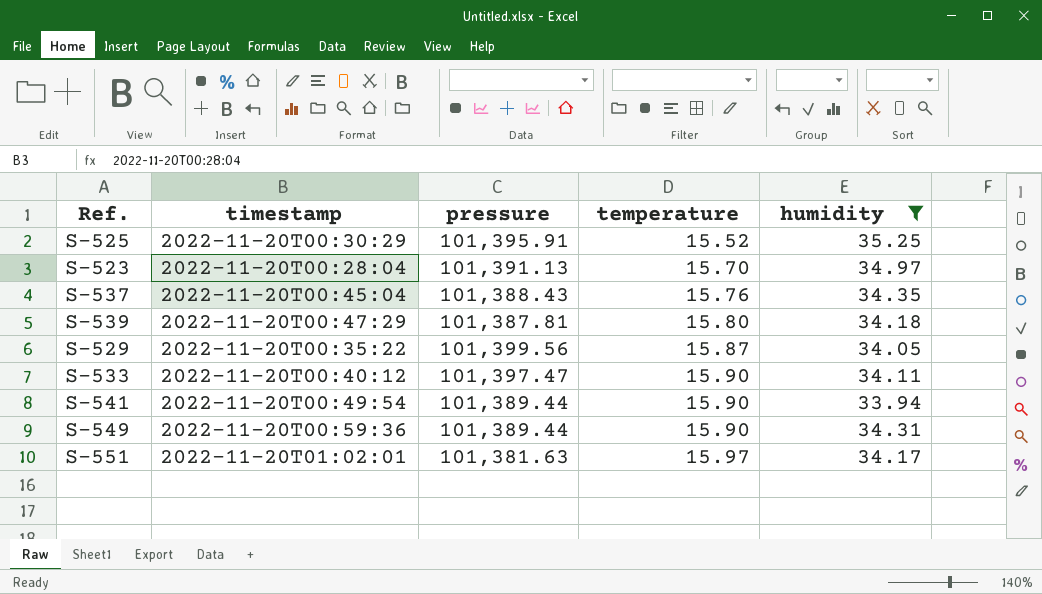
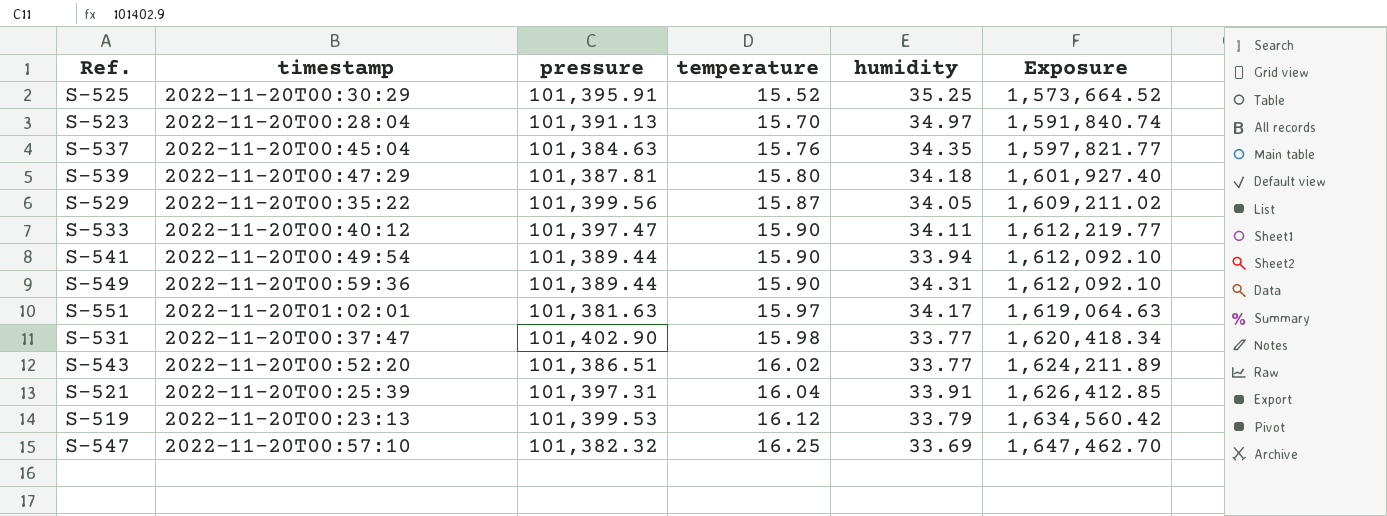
filter: humidity >= 33.94 -> none
column Exposure | formula: none -> [pressure] * [temperature]
S-537 | pressure: 101,388.43 -> 101,384.63

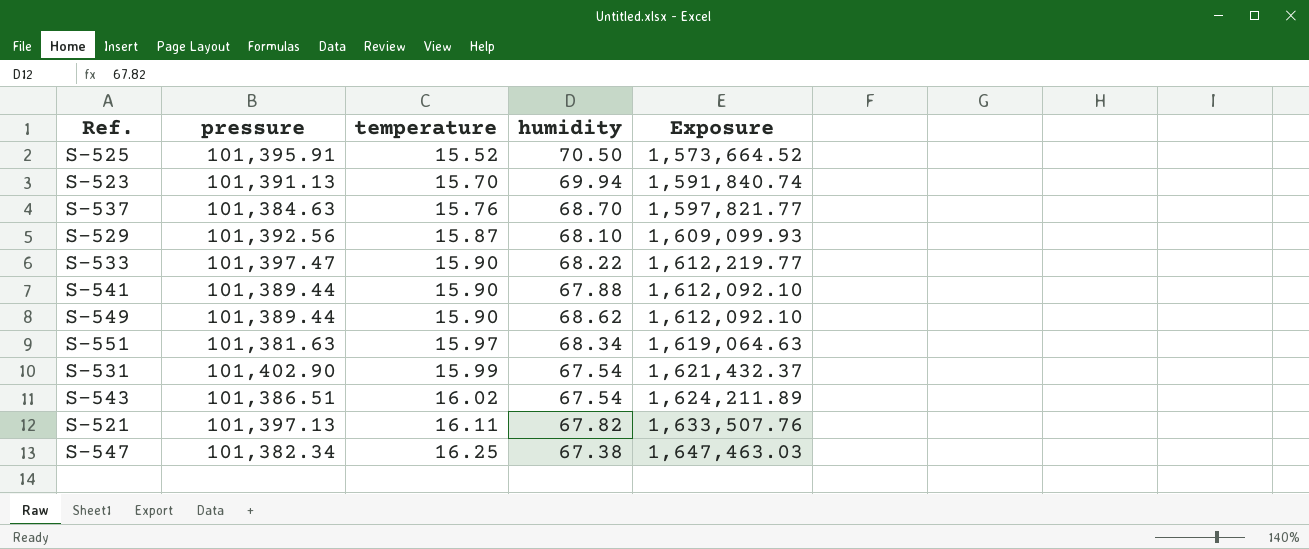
column timestamp | position: 2 -> none
row S-539: 2022-11-20T00:47:29 | 101,387.81 | 15.80 | 34.18 | 1,601,927.40 -> none
row S-519: 2022-11-20T00:23:13 | 101,399.53 | 16.12 | 33.79 | 1,634,560.42 -> none
S-525 | humidity: 35.25 -> 70.50
S-523 | humidity: 34.97 -> 69.94
S-537 | humidity: 34.35 -> 68.70
S-529 | pressure: 101,399.56 -> 101,392.56
S-529 | humidity: 34.05 -> 68.10
S-529 | Exposure: 1,609,211.02 -> 1,609,099.93
S-533 | humidity: 34.11 -> 68.22
S-541 | humidity: 33.94 -> 67.88
S-549 | humidity: 34.31 -> 68.62
S-551 | humidity: 34.17 -> 68.34
S-531 | temperature: 15.98 -> 15.99
S-531 | humidity: 33.77 -> 67.54
S-531 | Exposure: 1,620,418.34 -> 1,621,432.37
S-543 | humidity: 33.77 -> 67.54
S-521 | pressure: 101,397.31 -> 101,397.13
S-521 | temperature: 16.04 -> 16.11
S-521 | humidity: 33.91 -> 67.82
S-521 | Exposure: 1,626,412.85 -> 1,633,507.76
S-547 | pressure: 101,382.32 -> 101,382.34
S-547 | humidity: 33.69 -> 67.38
S-547 | Exposure: 1,647,462.70 -> 1,647,463.03

